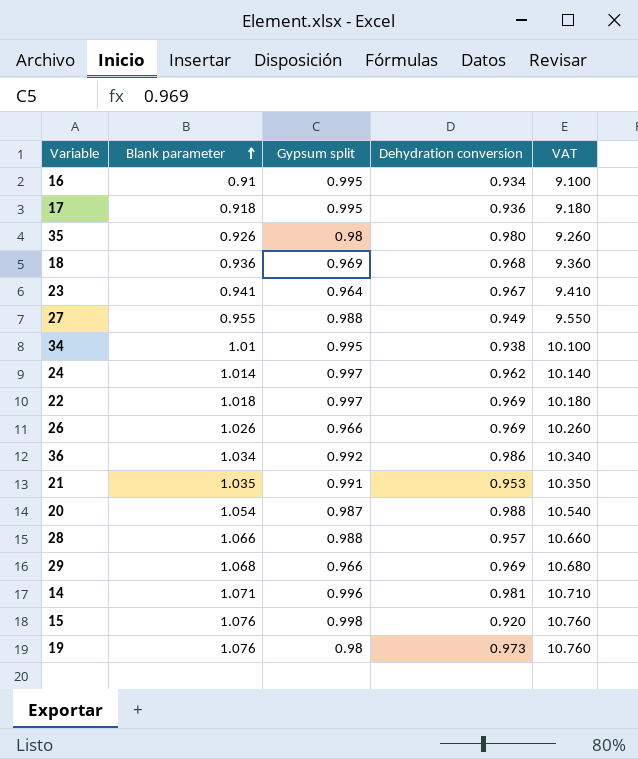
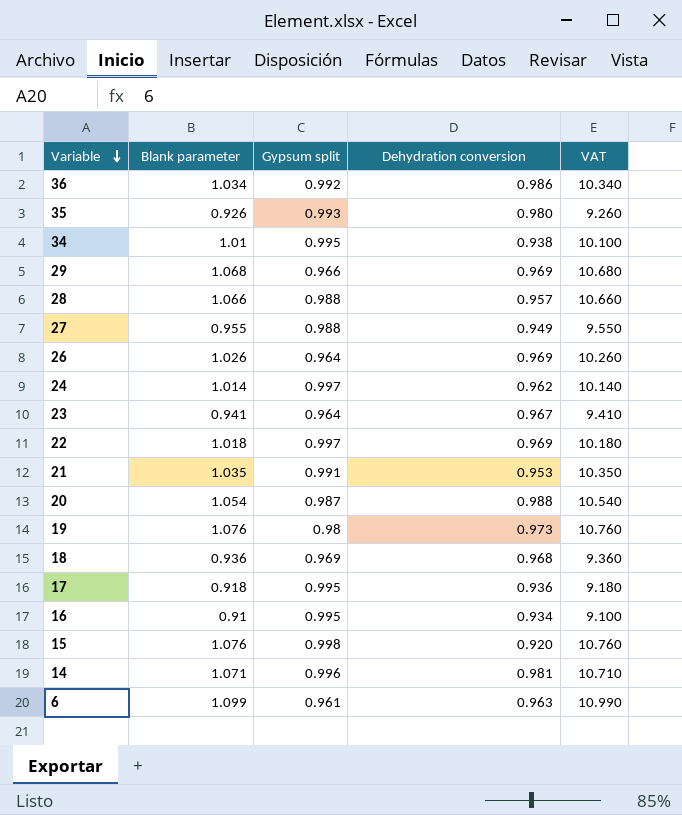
row order: Blank parameter ascending -> Variable descending
35 | Gypsum split: 0.98 -> 0.993
26 | Gypsum split: 0.966 -> 0.964
row 6: none -> 1.099 | 0.961 | 0.963 | 10.990

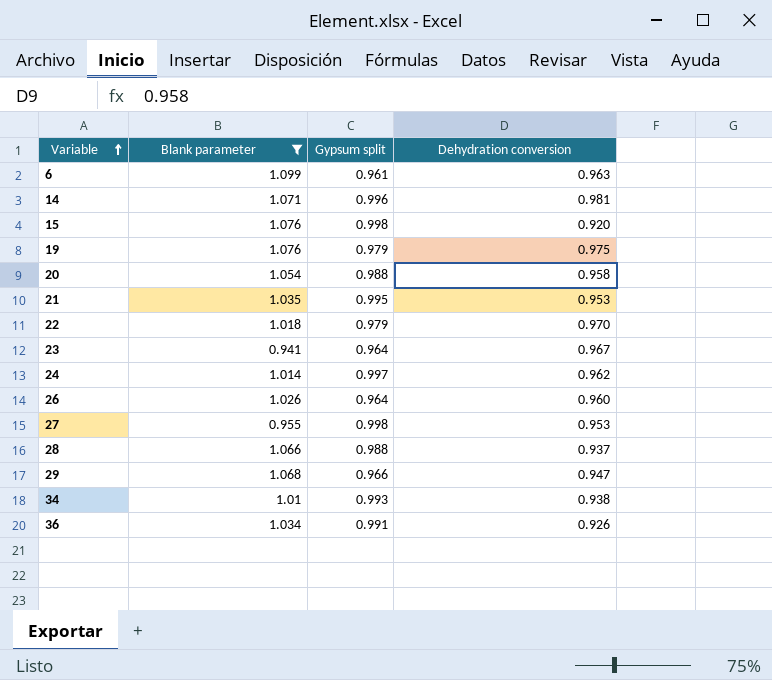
filter: none -> Blank parameter >= 0.941
row order: Variable descending -> Variable ascending
column VAT | formula: [Blank parameter] * 10 -> none
19 | Gypsum split: 0.98 -> 0.979
19 | Dehydration conversion: 0.973 -> 0.975
20 | Gypsum split: 0.987 -> 0.988
20 | Dehydration conversion: 0.988 -> 0.958
21 | Gypsum split: 0.991 -> 0.995
22 | Gypsum split: 0.997 -> 0.979
22 | Dehydration conversion: 0.969 -> 0.970
26 | Dehydration conversion: 0.969 -> 0.960
27 | Gypsum split: 0.988 -> 0.998
27 | Dehydration conversion: 0.949 -> 0.953
28 | Dehydration conversion: 0.957 -> 0.937
29 | Dehydration conversion: 0.969 -> 0.947
34 | Gypsum split: 0.995 -> 0.993
36 | Gypsum split: 0.992 -> 0.991
36 | Dehydration conversion: 0.986 -> 0.926

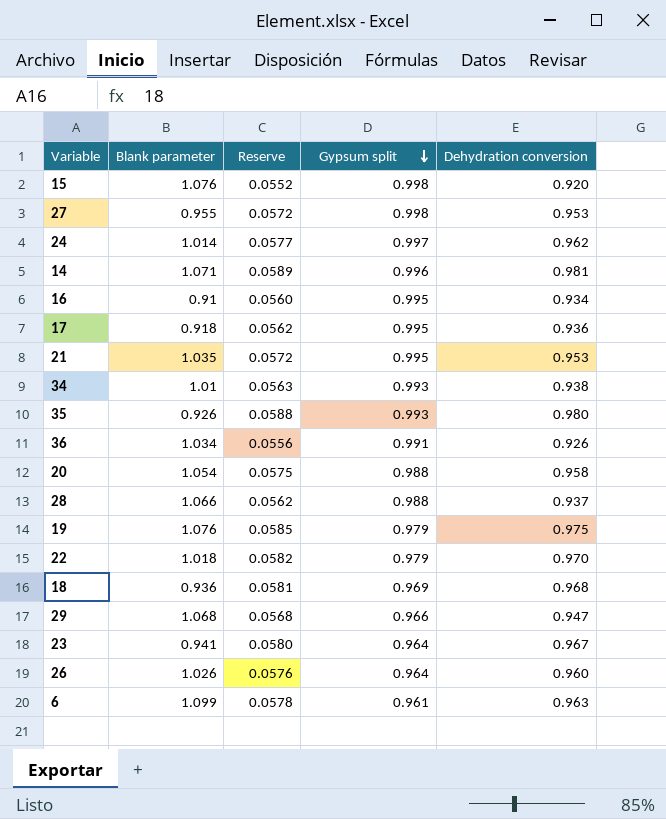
filter: Blank parameter >= 0.941 -> none
row order: Variable ascending -> Gypsum split descending
column Reserve | formula: none -> [Dehydration conversion] * 0.06

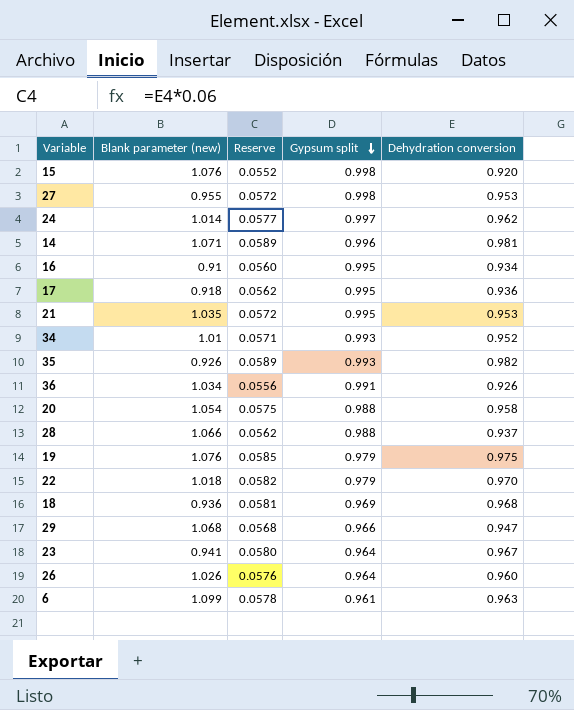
column name: Blank parameter -> Blank parameter (new)
34 | Reserve: 0.0563 -> 0.0571
34 | Dehydration conversion: 0.938 -> 0.952
35 | Reserve: 0.0588 -> 0.0589
35 | Dehydration conversion: 0.980 -> 0.982

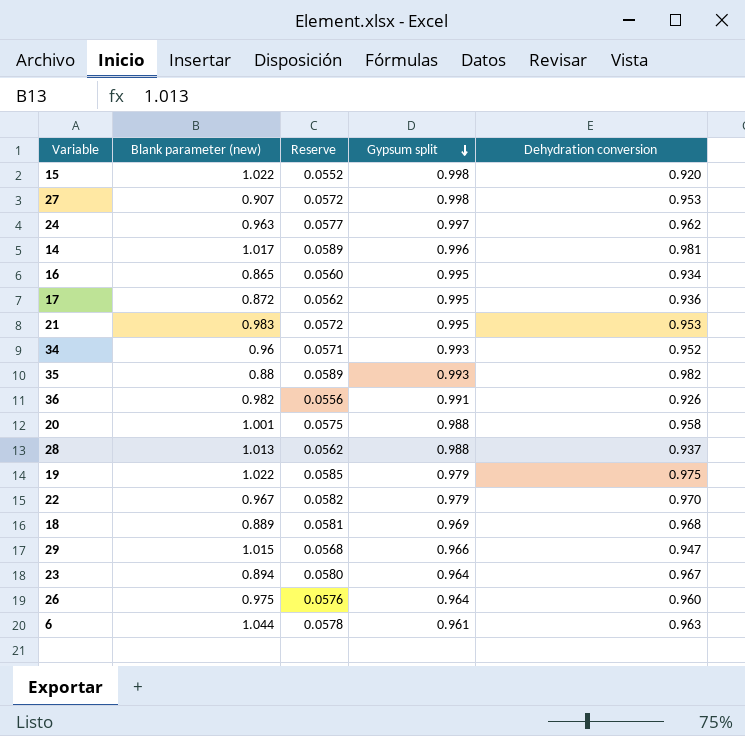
15 | Blank parameter (new): 1.076 -> 1.022
27 | Blank parameter (new): 0.955 -> 0.907
24 | Blank parameter (new): 1.014 -> 0.963
14 | Blank parameter (new): 1.071 -> 1.017
16 | Blank parameter (new): 0.91 -> 0.865
17 | Blank parameter (new): 0.918 -> 0.872
21 | Blank parameter (new): 1.035 -> 0.983
34 | Blank parameter (new): 1.01 -> 0.96
35 | Blank parameter (new): 0.926 -> 0.88
36 | Blank parameter (new): 1.034 -> 0.982
20 | Blank parameter (new): 1.054 -> 1.001
28 | Blank parameter (new): 1.066 -> 1.013
19 | Blank parameter (new): 1.076 -> 1.022
22 | Blank parameter (new): 1.018 -> 0.967
18 | Blank parameter (new): 0.936 -> 0.889
29 | Blank parameter (new): 1.068 -> 1.015
23 | Blank parameter (new): 0.941 -> 0.894
26 | Blank parameter (new): 1.026 -> 0.975
6 | Blank parameter (new): 1.099 -> 1.044

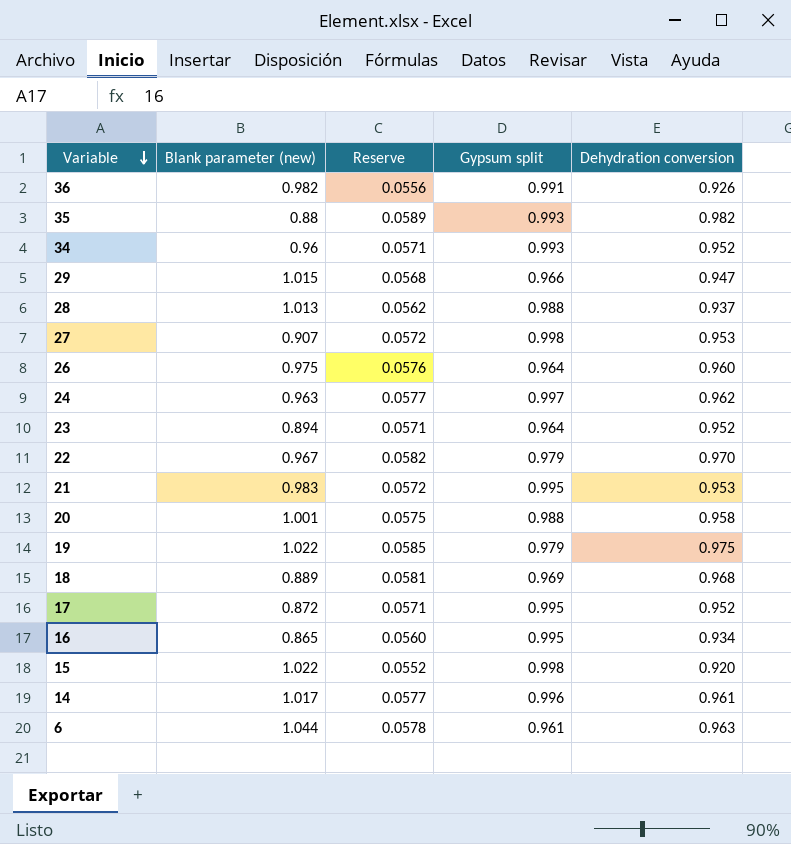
row order: Gypsum split descending -> Variable descending
23 | Reserve: 0.0580 -> 0.0571
23 | Dehydration conversion: 0.967 -> 0.952
17 | Reserve: 0.0562 -> 0.0571
17 | Dehydration conversion: 0.936 -> 0.952
14 | Reserve: 0.0589 -> 0.0577
14 | Dehydration conversion: 0.981 -> 0.961

